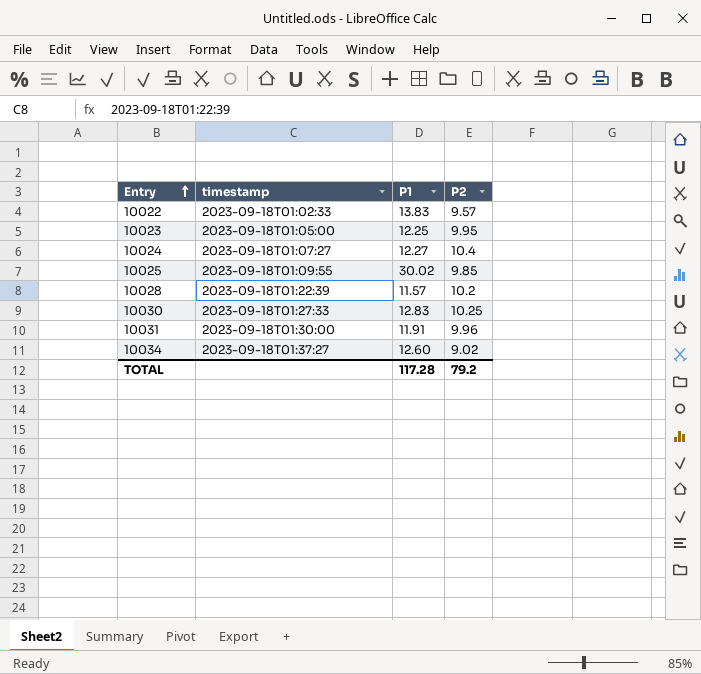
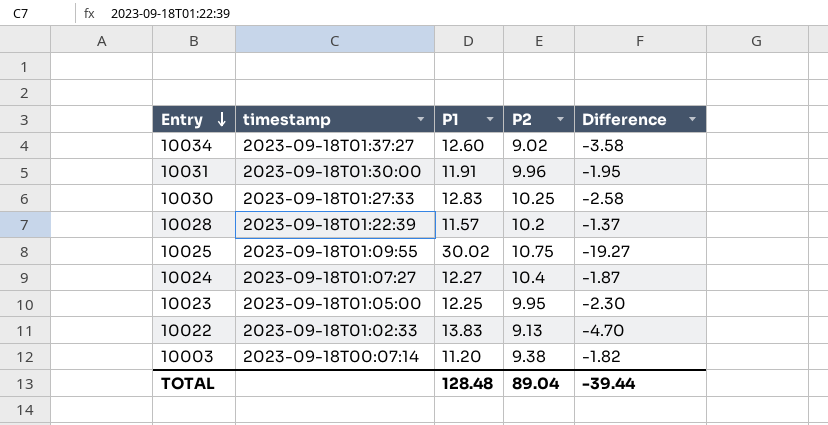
row order: Entry ascending -> Entry descending
column Difference | formula: none -> [P2] - [P1]
10025 | P2: 9.85 -> 10.75
10022 | P2: 9.57 -> 9.13
row 10003: none -> 2023-09-18T00:07:14 | 11.20 | 9.38 | -1.82
TOTAL | P1: 117.28 -> 128.48
TOTAL | P2: 79.2 -> 89.04

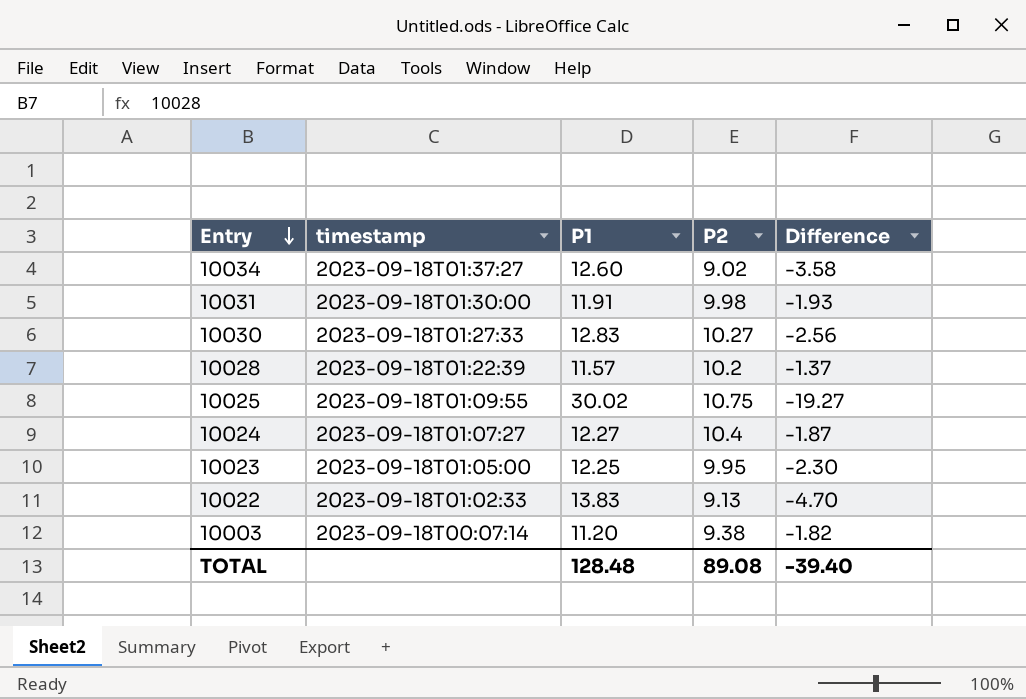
10031 | P2: 9.96 -> 9.98
10031 | Difference: -1.95 -> -1.93
10030 | P2: 10.25 -> 10.27
10030 | Difference: -2.58 -> -2.56
TOTAL | P2: 89.04 -> 89.08
TOTAL | Difference: -39.44 -> -39.40

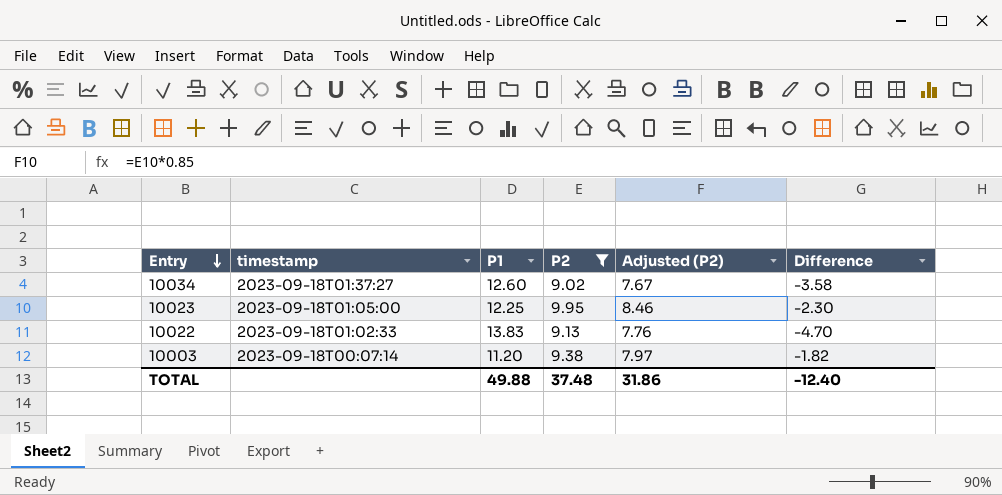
filter: none -> P2 <= 9.95
column Adjusted (P2) | formula: none -> [P2] * 0.85
TOTAL | P1: 128.48 -> 49.88
TOTAL | P2: 89.08 -> 37.48
TOTAL | Difference: -39.40 -> -12.40

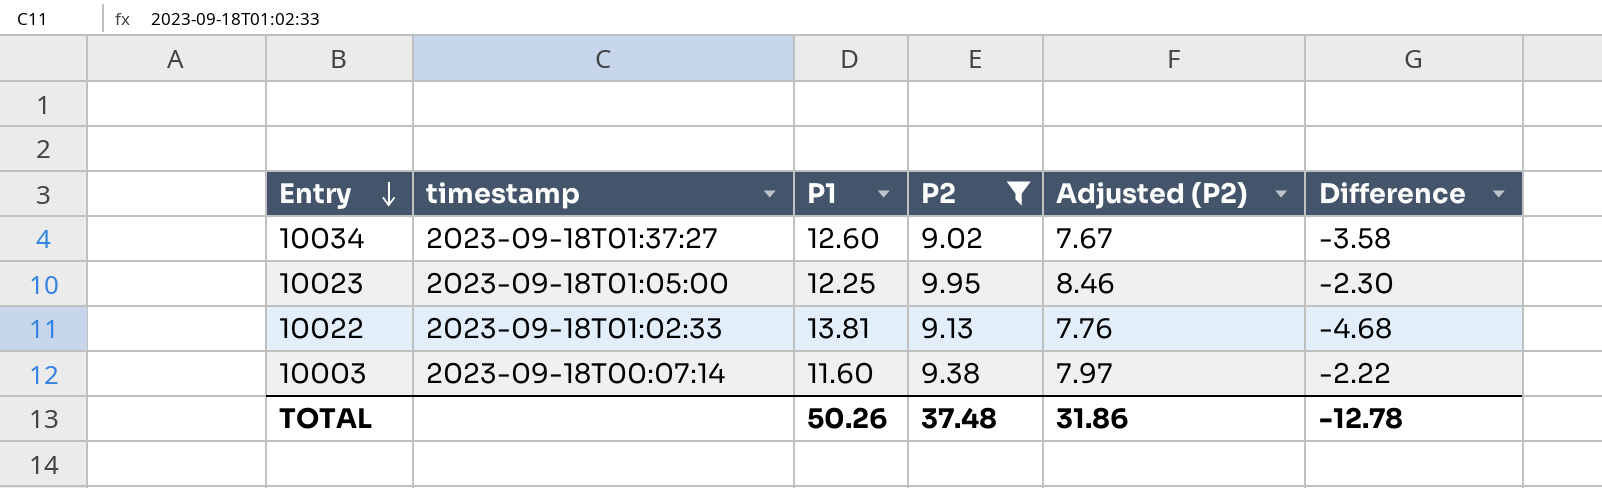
10022 | P1: 13.83 -> 13.81
10022 | Difference: -4.70 -> -4.68
10003 | P1: 11.20 -> 11.60
10003 | Difference: -1.82 -> -2.22
TOTAL | P1: 49.88 -> 50.26
TOTAL | Difference: -12.40 -> -12.78

